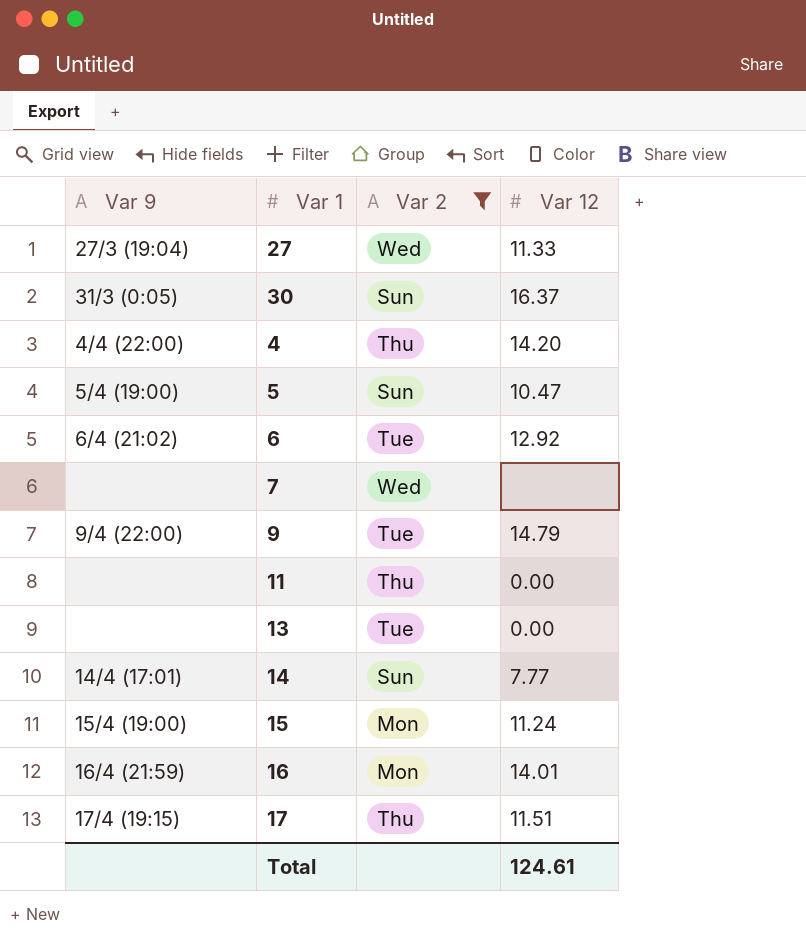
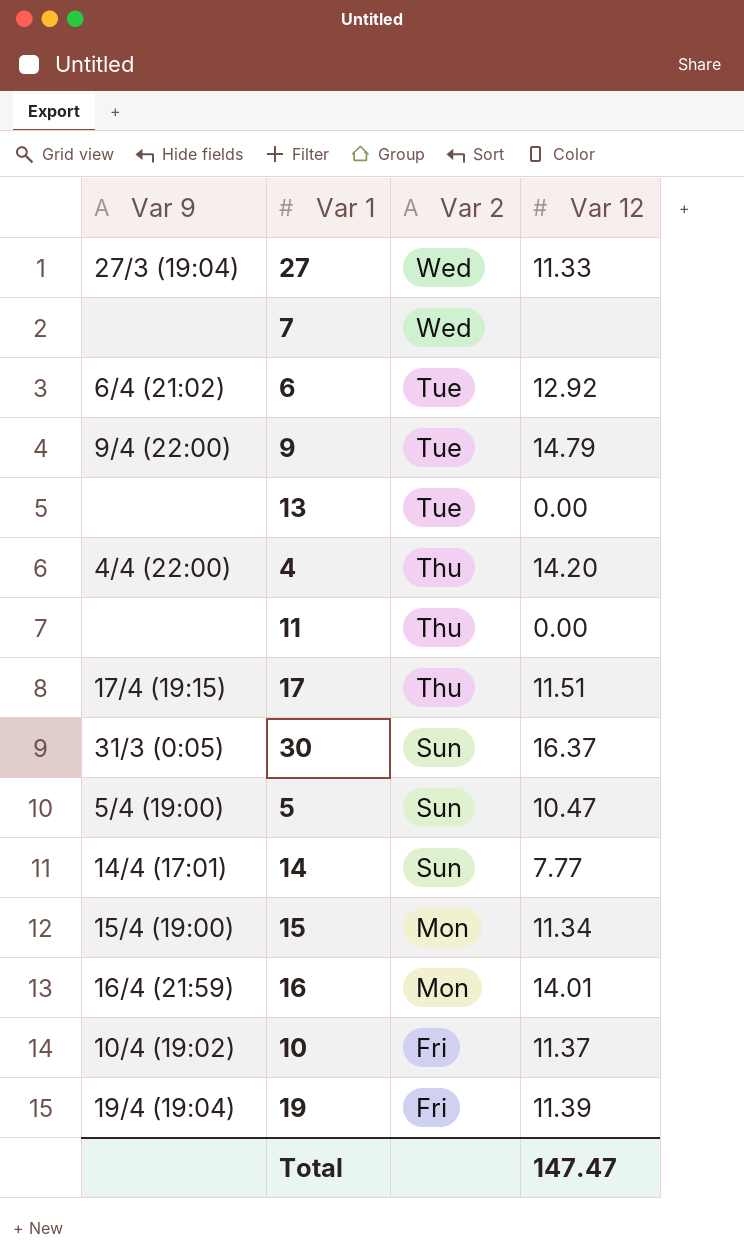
filter: Var 2 != Fri -> none
row order: none -> Var 2 descending
15 | Var 12: 11.24 -> 11.34
Total | Var 12: 124.61 -> 147.47

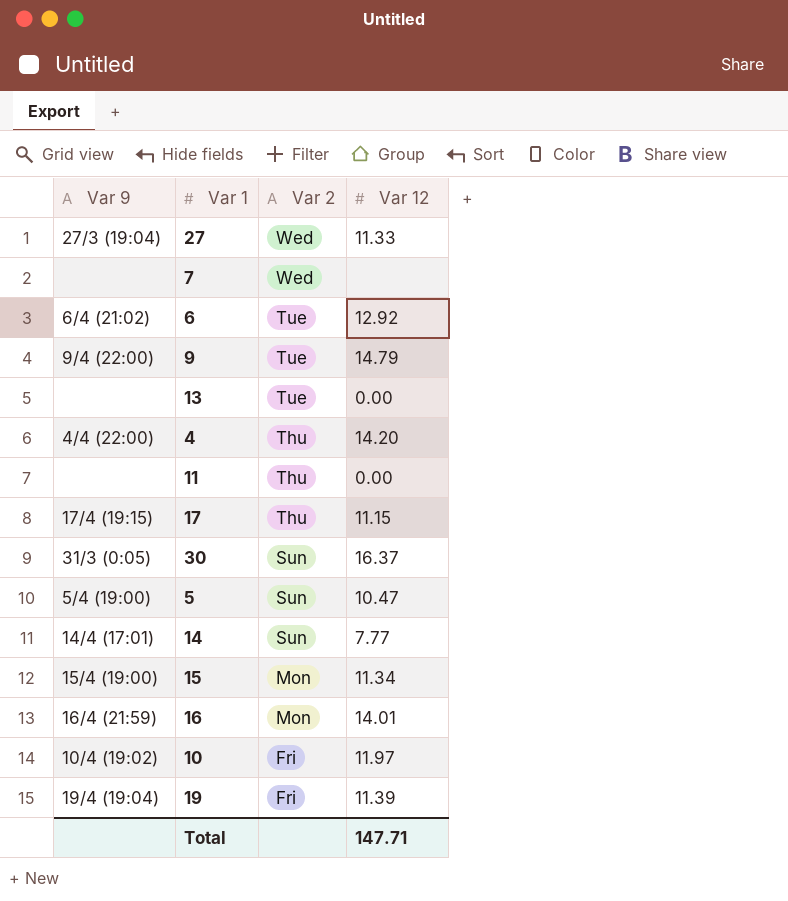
17 | Var 12: 11.51 -> 11.15
10 | Var 12: 11.37 -> 11.97
Total | Var 12: 147.47 -> 147.71

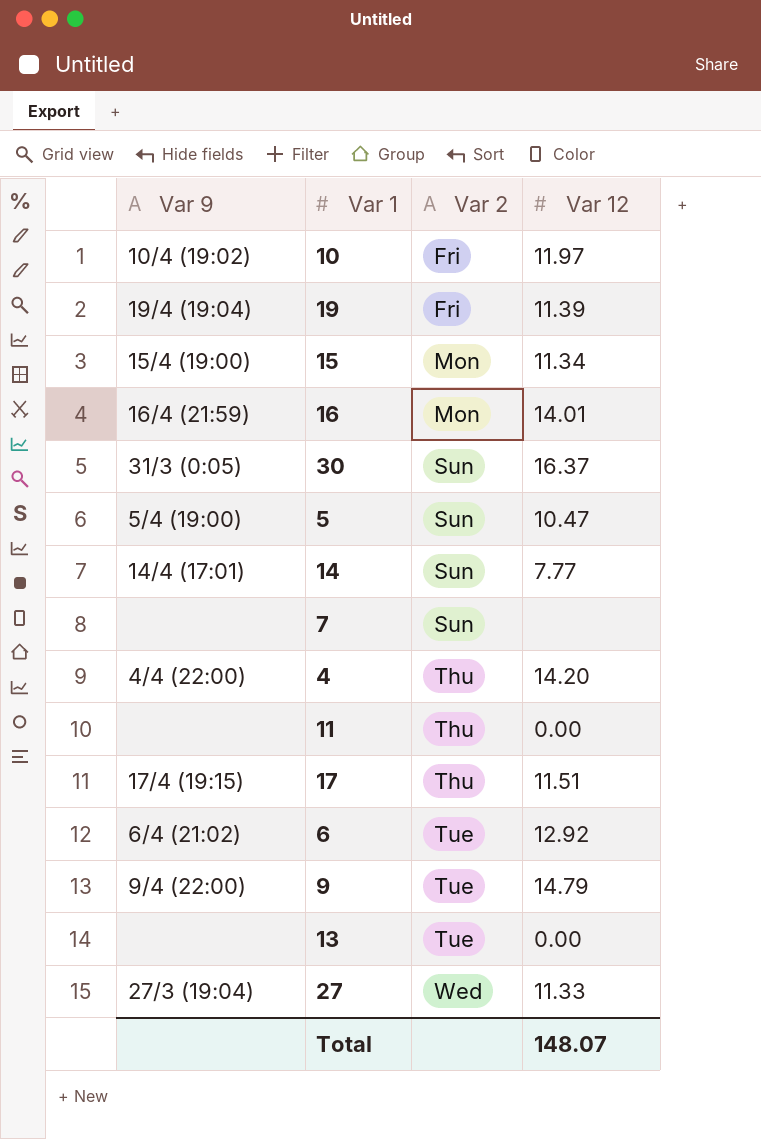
row order: Var 2 descending -> Var 2 ascending
7 | Var 2: Wed -> Sun
17 | Var 12: 11.15 -> 11.51
Total | Var 12: 147.71 -> 148.07

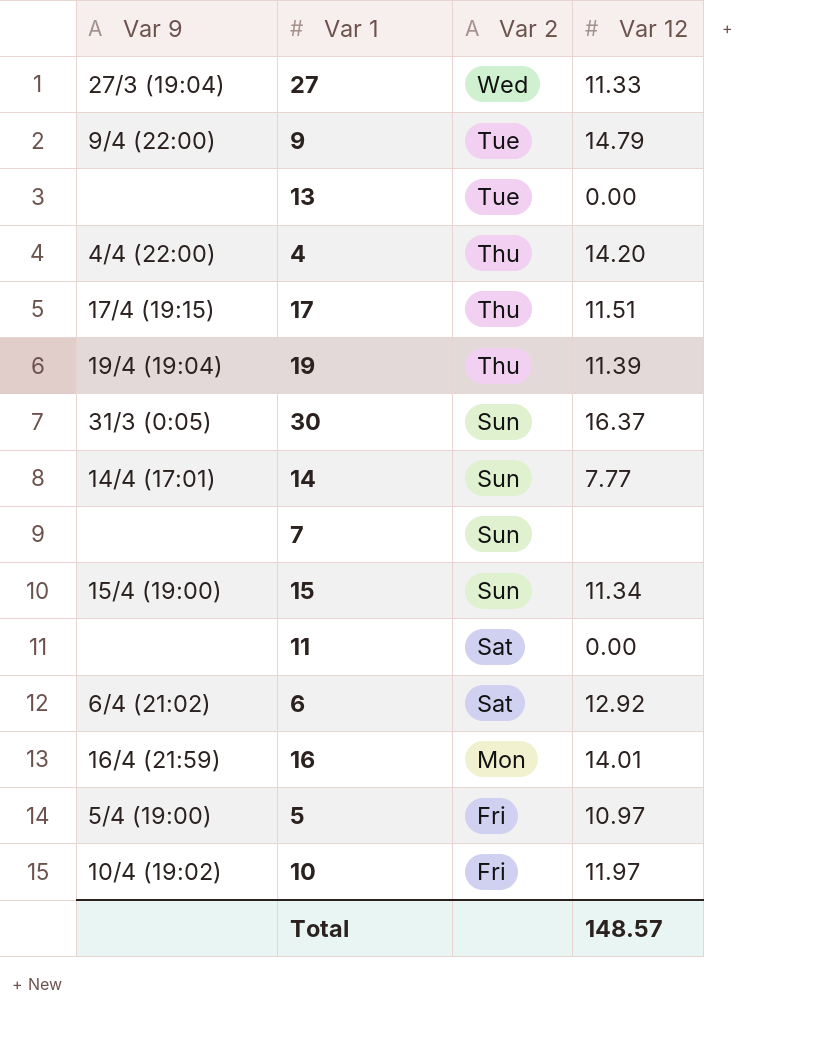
row order: Var 2 ascending -> Var 2 descending
19 | Var 2: Fri -> Thu
15 | Var 2: Mon -> Sun
11 | Var 2: Thu -> Sat
6 | Var 2: Tue -> Sat
5 | Var 2: Sun -> Fri
5 | Var 12: 10.47 -> 10.97
Total | Var 12: 148.07 -> 148.57

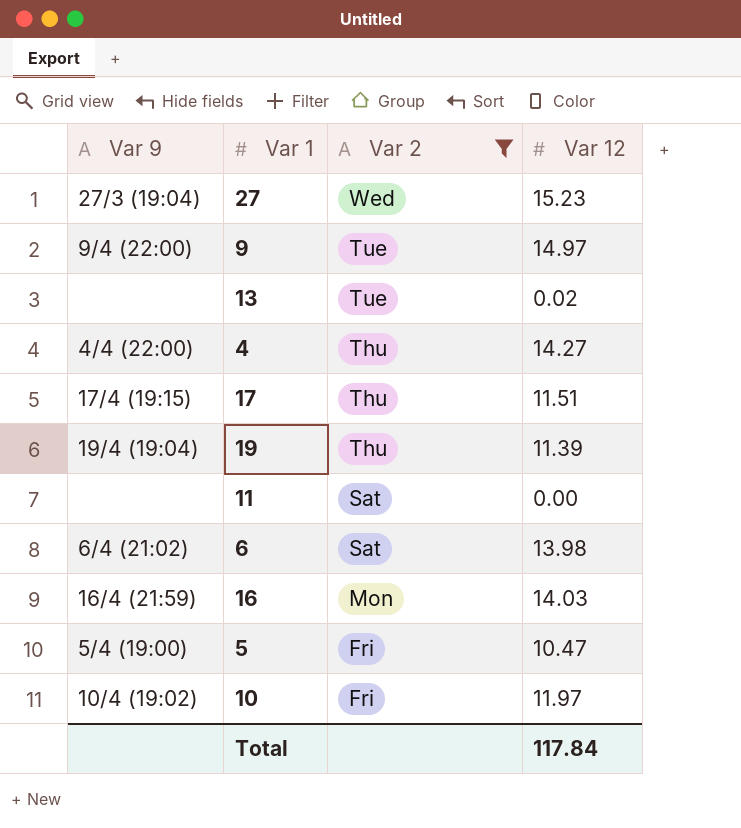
filter: none -> Var 2 != Sun
27 | Var 12: 11.33 -> 15.23
9 | Var 12: 14.79 -> 14.97
13 | Var 12: 0.00 -> 0.02
4 | Var 12: 14.20 -> 14.27
6 | Var 12: 12.92 -> 13.98
16 | Var 12: 14.01 -> 14.03
5 | Var 12: 10.97 -> 10.47
Total | Var 12: 148.57 -> 117.84

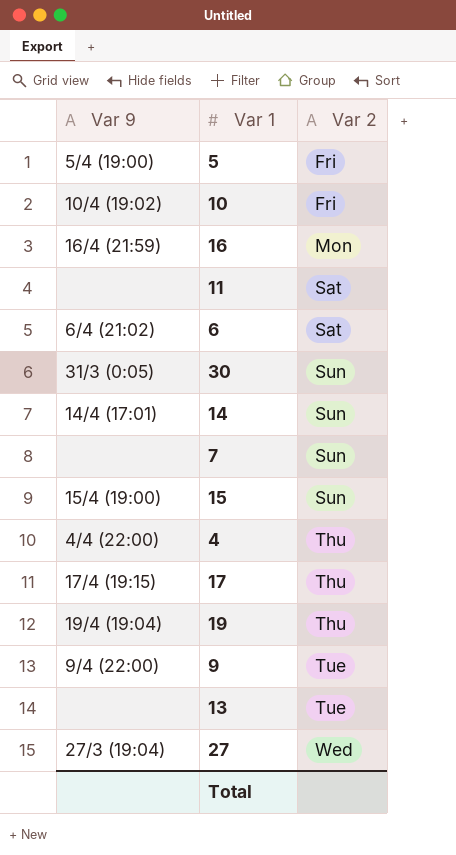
filter: Var 2 != Sun -> none
row order: Var 2 descending -> Var 2 ascending
column Var 12 | position: 4 -> none

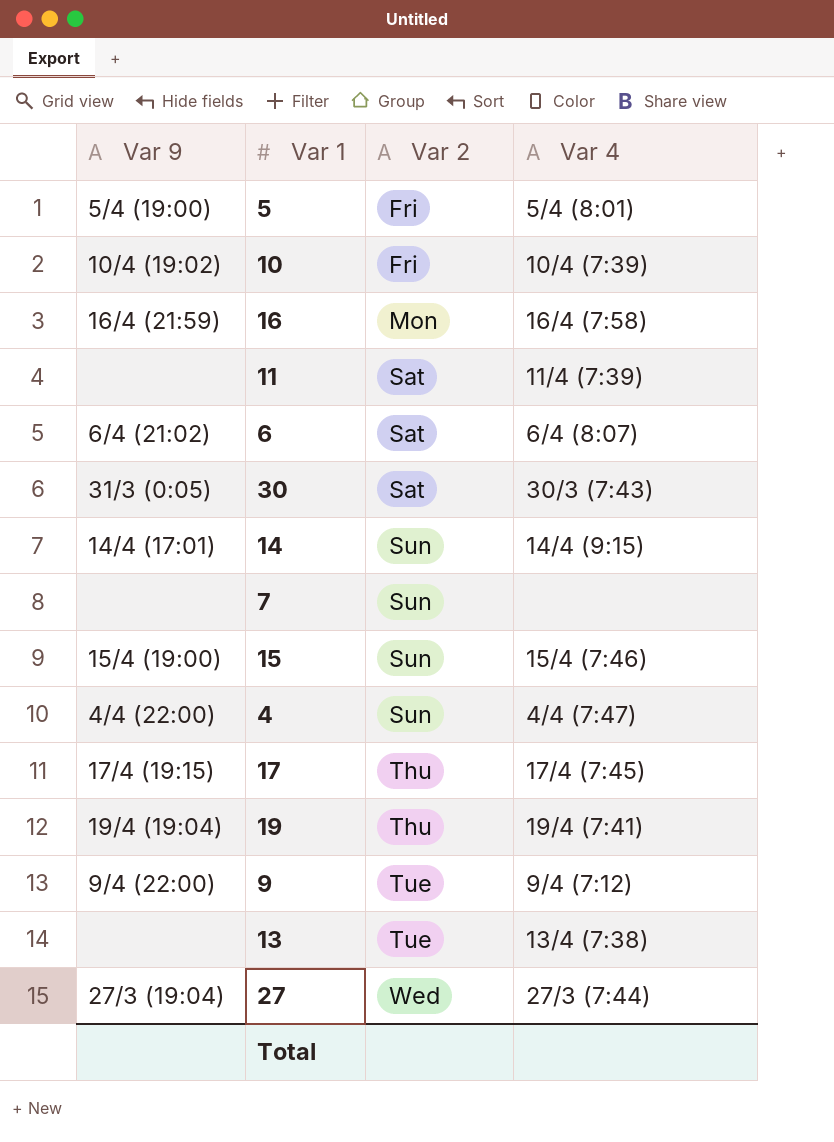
column Var 4 | position: none -> 4
30 | Var 2: Sun -> Sat
4 | Var 2: Thu -> Sun

